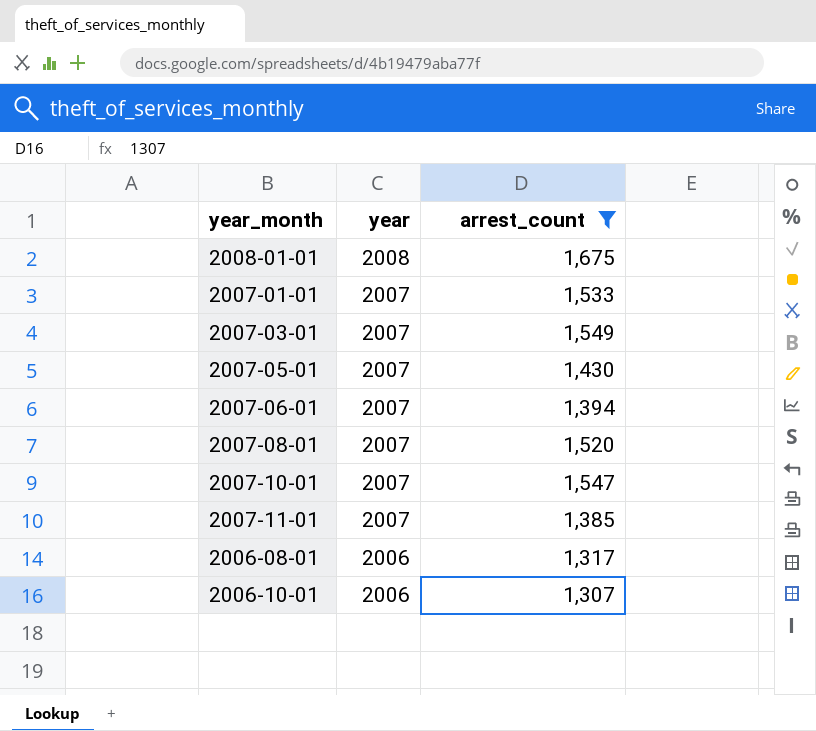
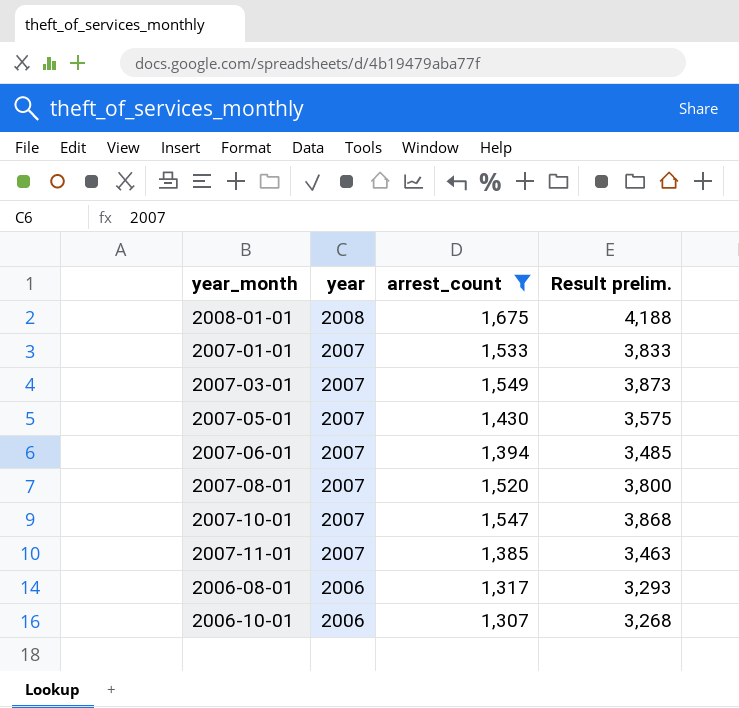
column Result prelim. | formula: none -> [arrest_count] * 2.5

